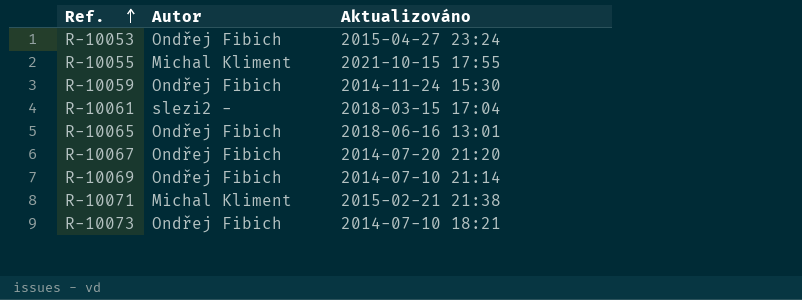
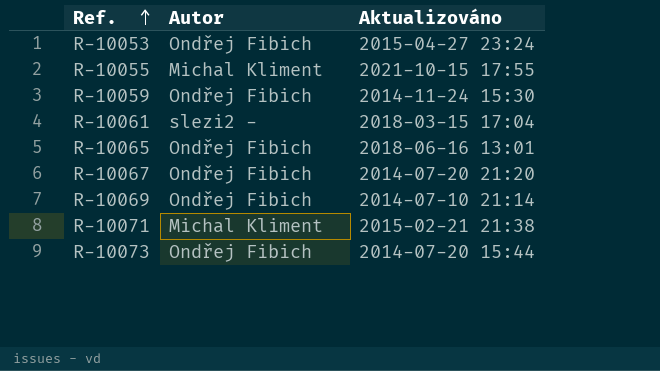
R-10073 | Aktualizováno: 2014-07-10 18:21 -> 2014-07-20 15:44

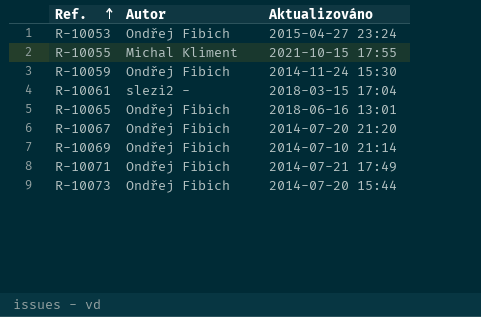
R-10071 | Autor: Michal Kliment -> Ondřej Fibich
R-10071 | Aktualizováno: 2015-02-21 21:38 -> 2014-07-21 17:49

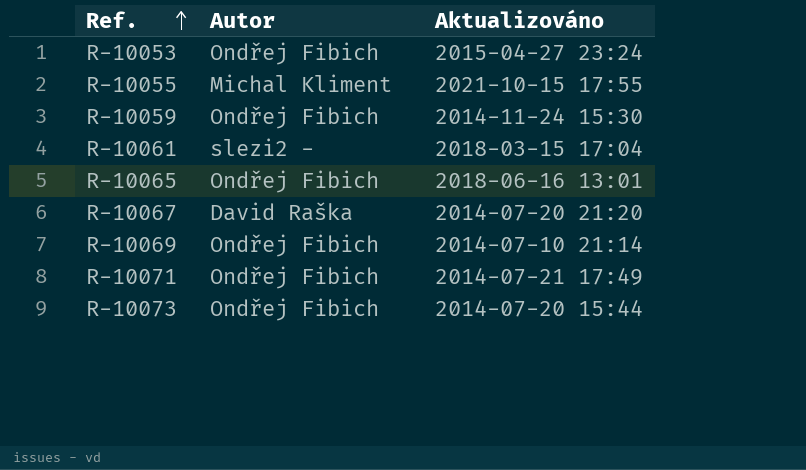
R-10067 | Autor: Ondřej Fibich -> David Raška

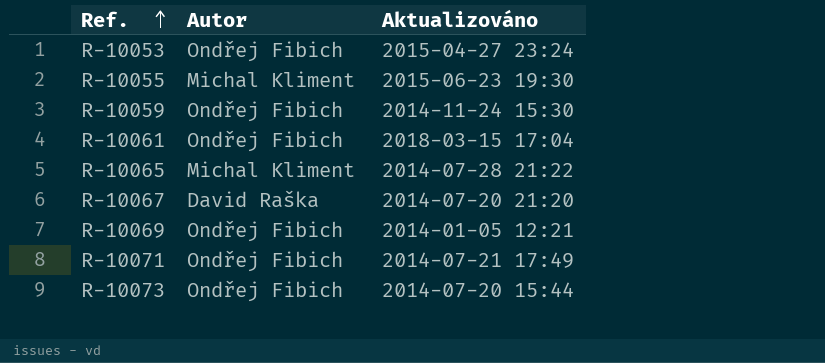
R-10055 | Aktualizováno: 2021-10-15 17:55 -> 2015-06-23 19:30
R-10061 | Autor: slezi2 - -> Ondřej Fibich
R-10065 | Autor: Ondřej Fibich -> Michal Kliment
R-10065 | Aktualizováno: 2018-06-16 13:01 -> 2014-07-28 21:22
R-10069 | Aktualizováno: 2014-07-10 21:14 -> 2014-01-05 12:21

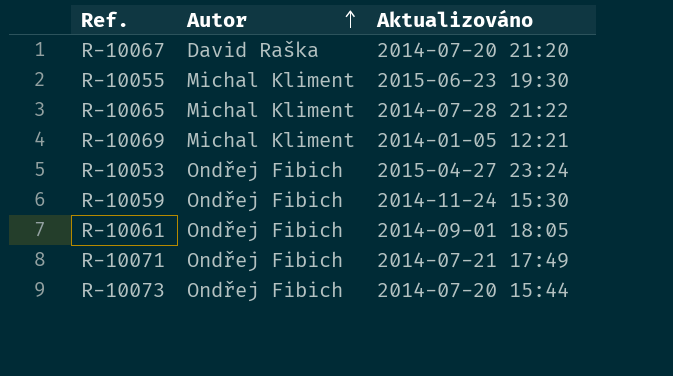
row order: Ref. ascending -> Autor ascending
R-10069 | Autor: Ondřej Fibich -> Michal Kliment
R-10061 | Aktualizováno: 2018-03-15 17:04 -> 2014-09-01 18:05

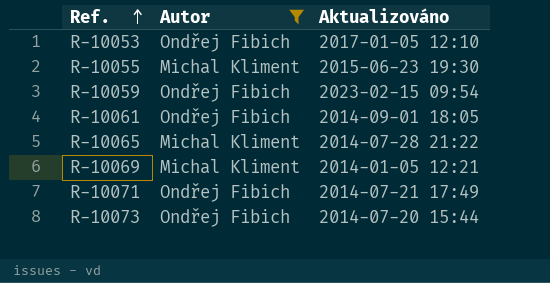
filter: none -> Autor != David Raška
row order: Autor ascending -> Ref. ascending
R-10053 | Aktualizováno: 2015-04-27 23:24 -> 2017-01-05 12:10
R-10059 | Aktualizováno: 2014-11-24 15:30 -> 2023-02-15 09:54

